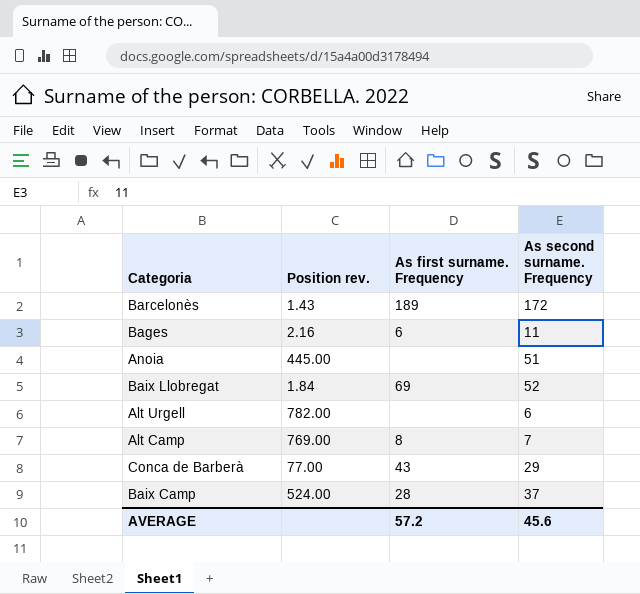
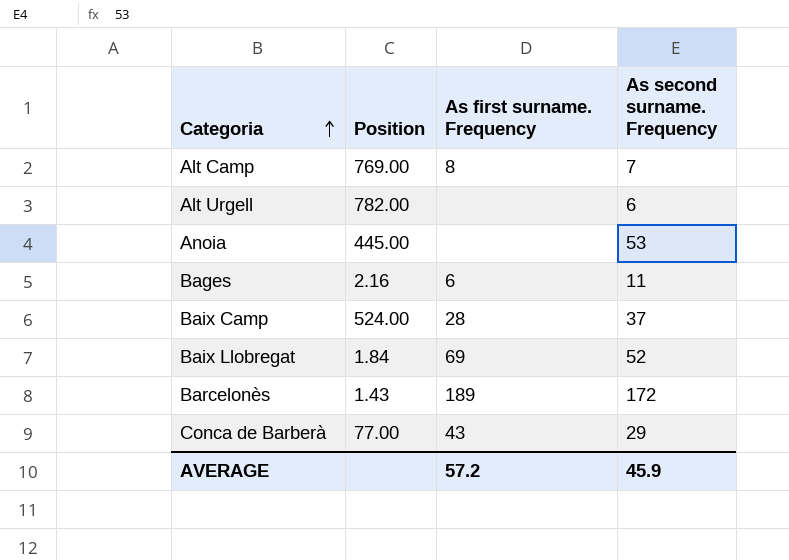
row order: none -> Categoria ascending
column name: Position rev. -> Position
Anoia | As second surname. Frequency: 51 -> 53
AVERAGE | As second surname. Frequency: 45.6 -> 45.9

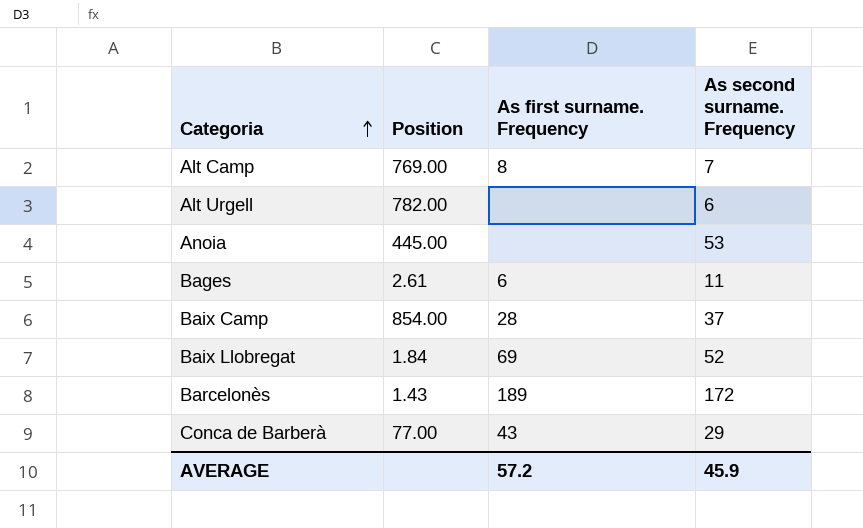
Bages | Position: 2.16 -> 2.61
Baix Camp | Position: 524.00 -> 854.00

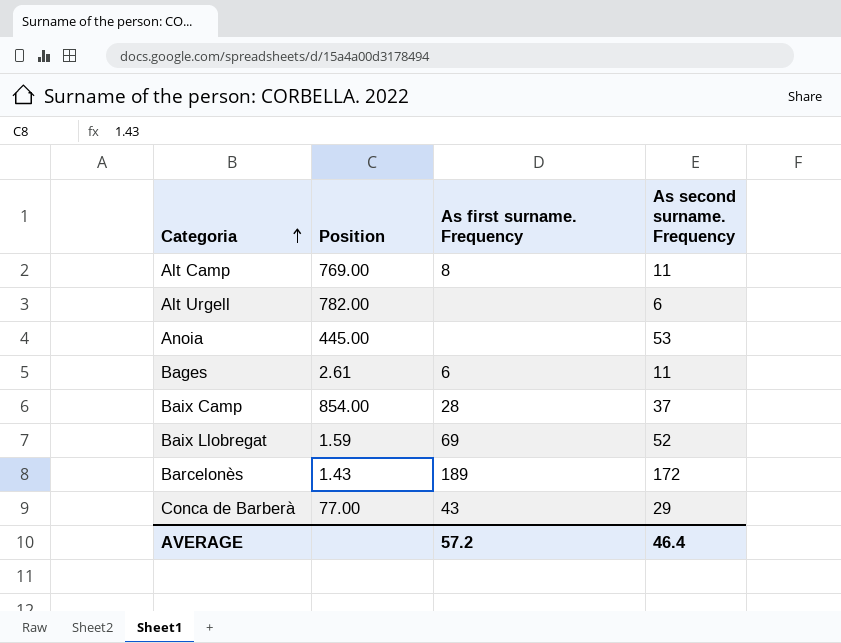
Alt Camp | As second surname. Frequency: 7 -> 11
Baix Llobregat | Position: 1.84 -> 1.59
AVERAGE | As second surname. Frequency: 45.9 -> 46.4

